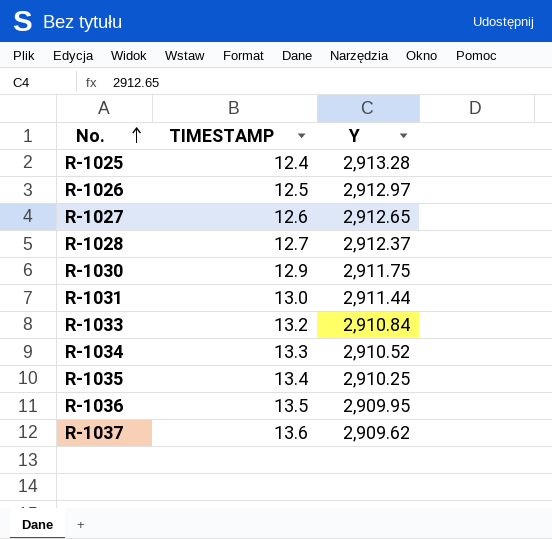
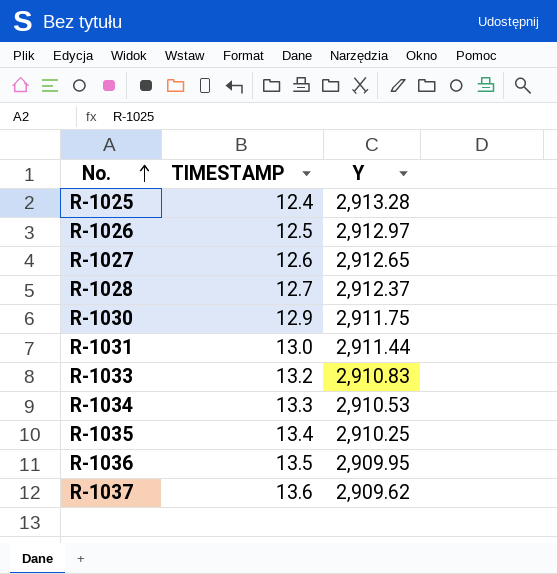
R-1033 | Y: 2,910.84 -> 2,910.83
R-1034 | Y: 2,910.52 -> 2,910.53

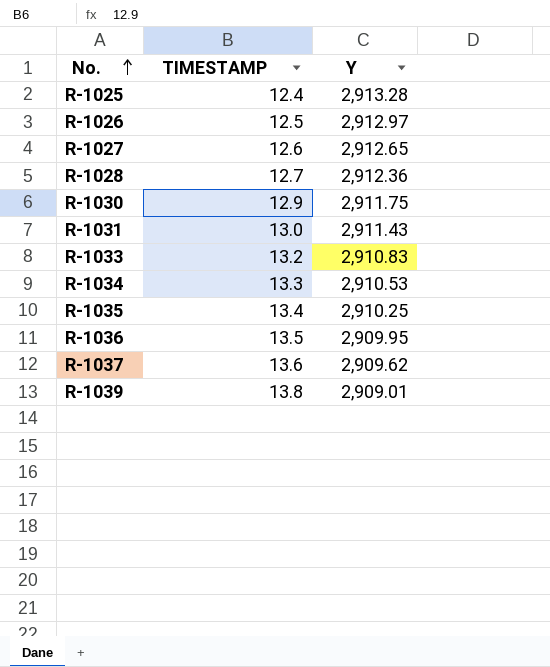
R-1028 | Y: 2,912.37 -> 2,912.36
R-1031 | Y: 2,911.44 -> 2,911.43
row R-1039: none -> 13.8 | 2,909.01

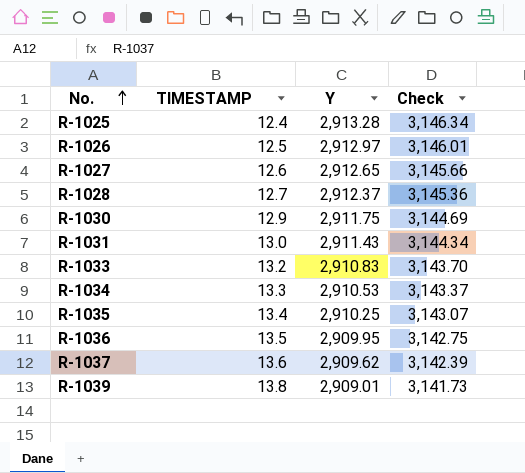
column Check | formula: none -> [Y] * 1.08
R-1028 | Y: 2,912.36 -> 2,912.37

